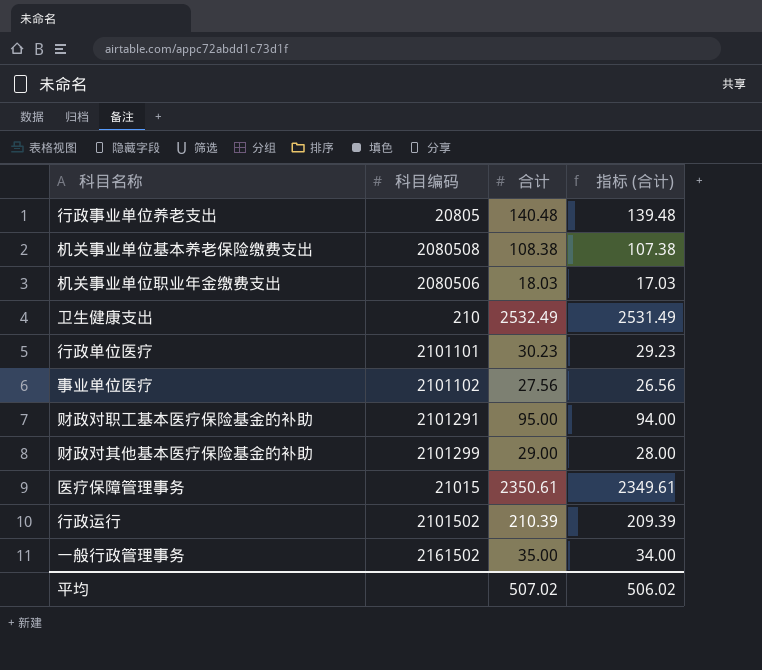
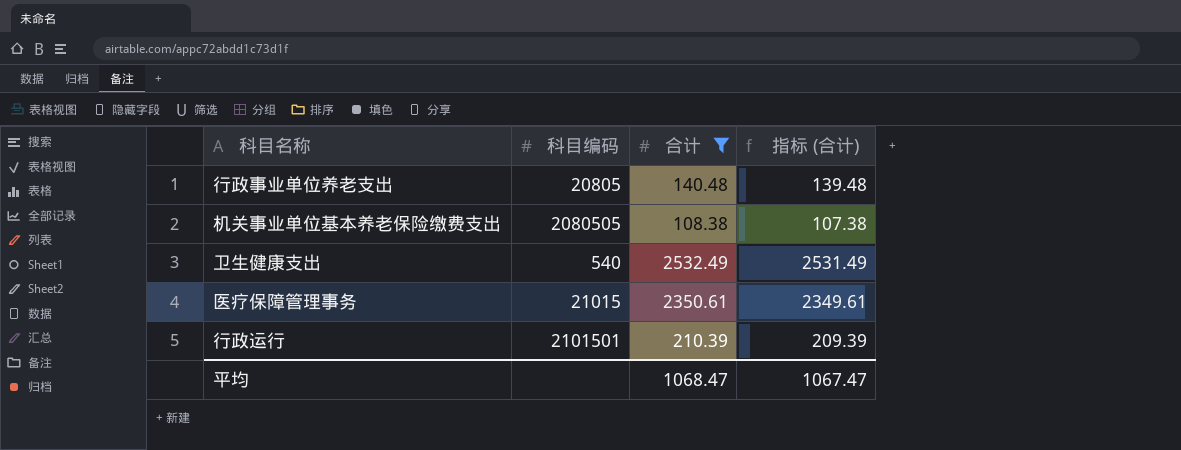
filter: none -> 合计 >= 108.38
机关事业单位基本养老保险缴费支出 | 科目编码: 2080508 -> 2080505
卫生健康支出 | 科目编码: 210 -> 540
行政运行 | 科目编码: 2101502 -> 2101501
平均 | 合计: 507.02 -> 1068.47
平均 | 指标 (合计): 506.02 -> 1067.47

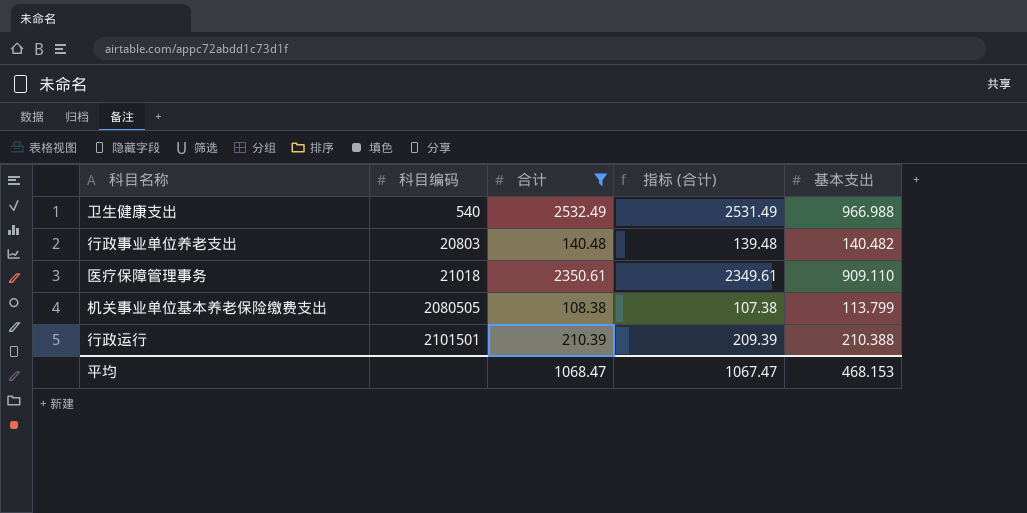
row order: none -> 科目编码 ascending
column 基本支出 | position: none -> 5
行政事业单位养老支出 | 科目编码: 20805 -> 20803
医疗保障管理事务 | 科目编码: 21015 -> 21018

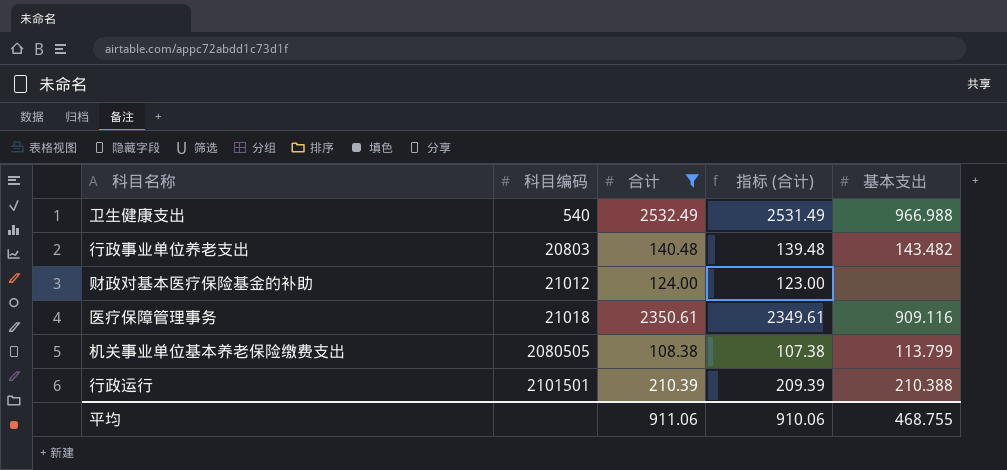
行政事业单位养老支出 | 基本支出: 140.482 -> 143.482
row 财政对基本医疗保险基金的补助: none -> 21012 | 124.00 | 123.00 | none
医疗保障管理事务 | 基本支出: 909.110 -> 909.116
平均 | 合计: 1068.47 -> 911.06
平均 | 指标 (合计): 1067.47 -> 910.06
平均 | 基本支出: 468.153 -> 468.755

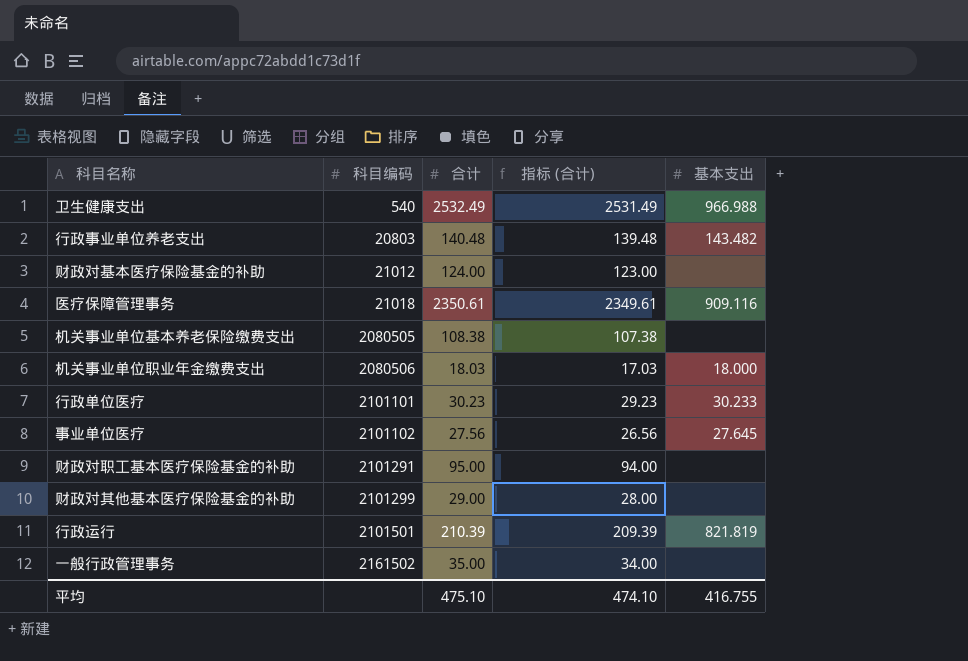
filter: 合计 >= 108.38 -> none
机关事业单位基本养老保险缴费支出 | 基本支出: 113.799 -> none
行政运行 | 基本支出: 210.388 -> 821.819
平均 | 合计: 911.06 -> 475.10
平均 | 指标 (合计): 910.06 -> 474.10
平均 | 基本支出: 468.755 -> 416.755

